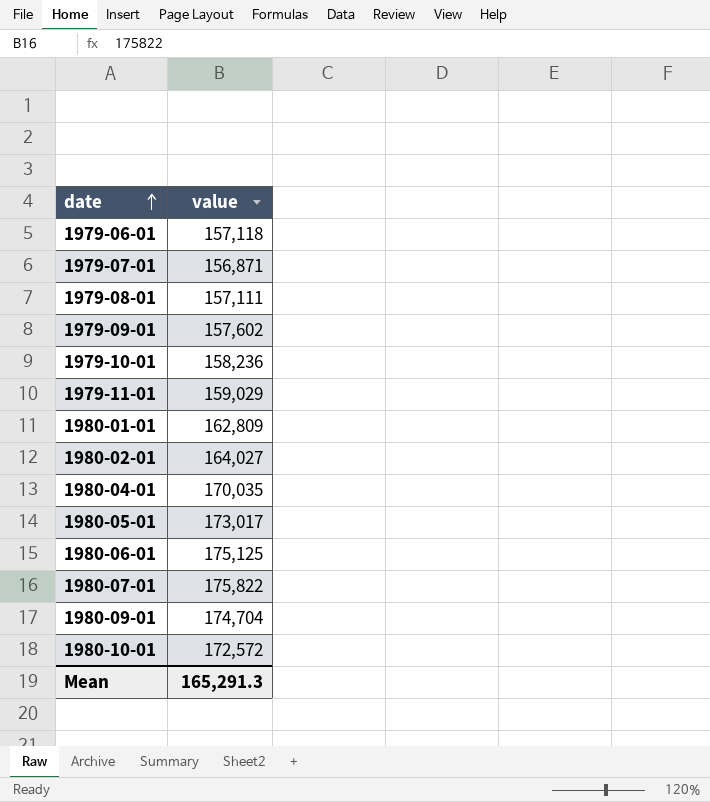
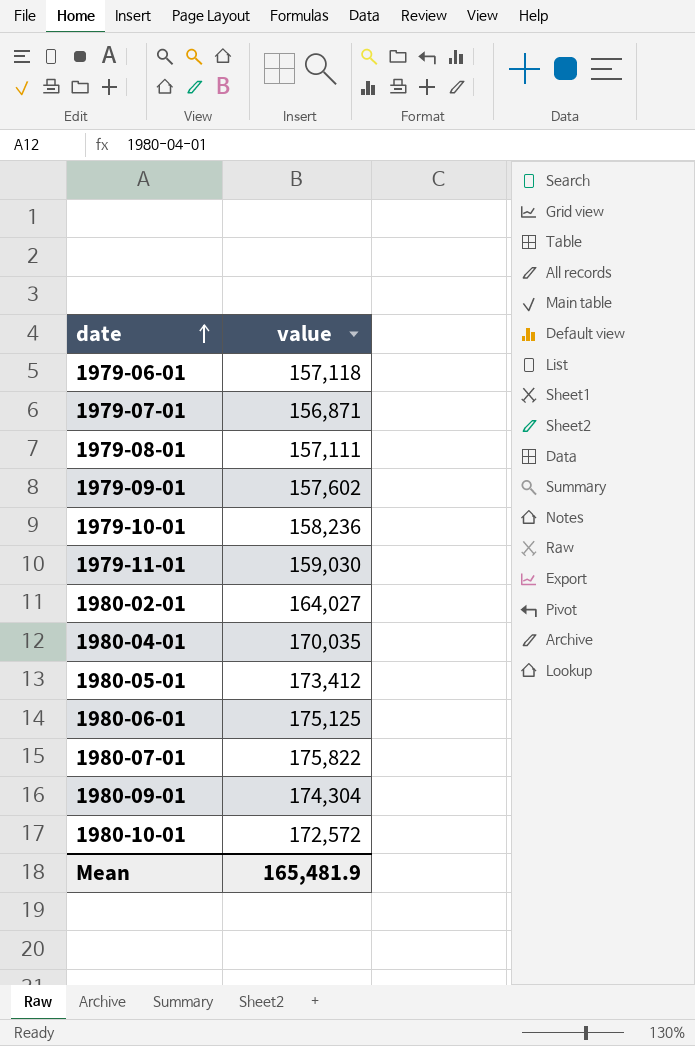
row 1980-01-01: 162,809 -> none
1979-11-01 | value: 159,029 -> 159,030
1980-05-01 | value: 173,017 -> 173,412
1980-09-01 | value: 174,704 -> 174,304
Mean | value: 165,291.3 -> 165,481.9

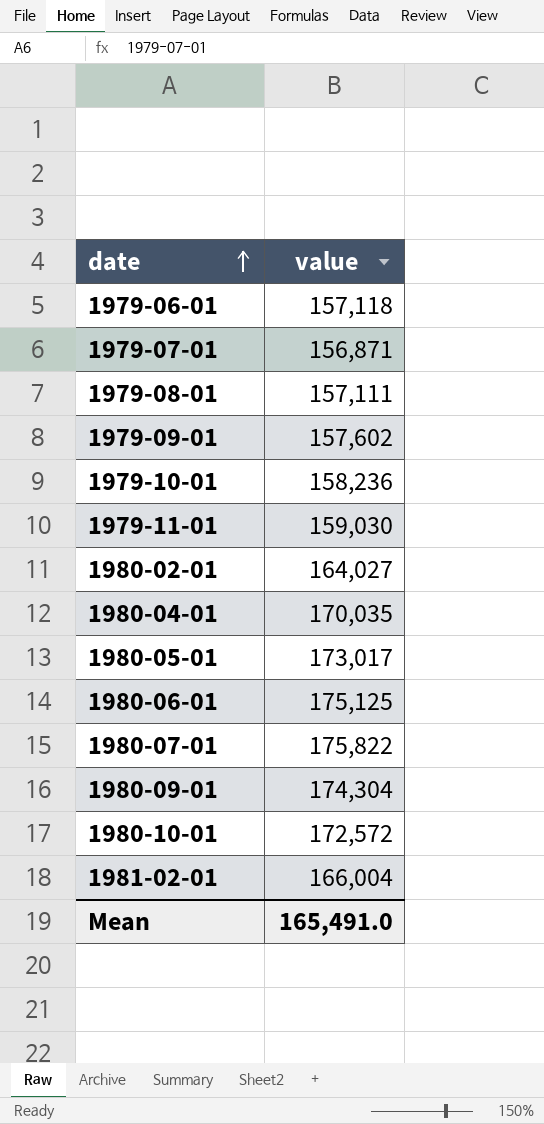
1980-05-01 | value: 173,412 -> 173,017
row 1981-02-01: none -> 166,004
Mean | value: 165,481.9 -> 165,491.0

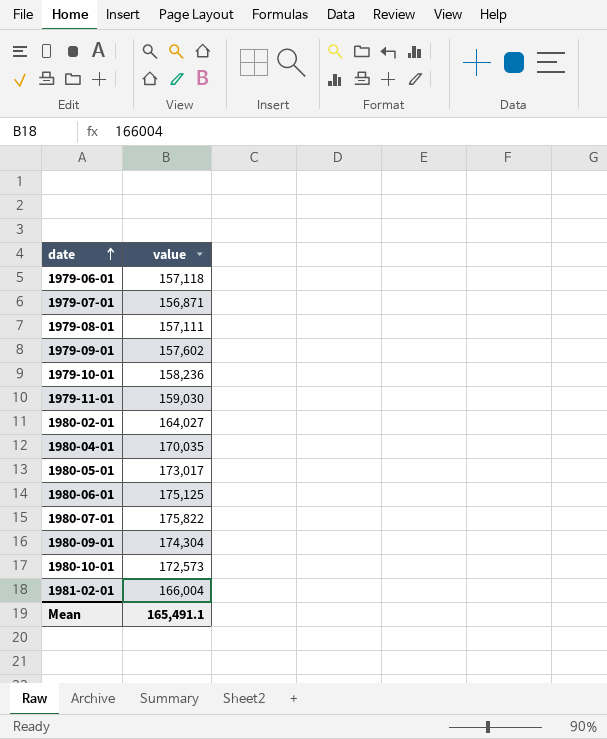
1980-10-01 | value: 172,572 -> 172,573
Mean | value: 165,491.0 -> 165,491.1

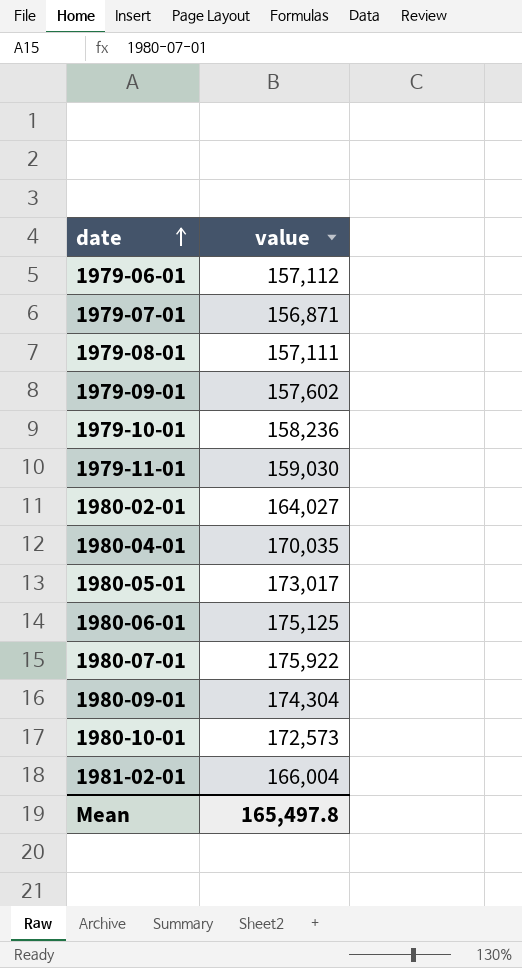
1979-06-01 | value: 157,118 -> 157,112
1980-07-01 | value: 175,822 -> 175,922
Mean | value: 165,491.1 -> 165,497.8

